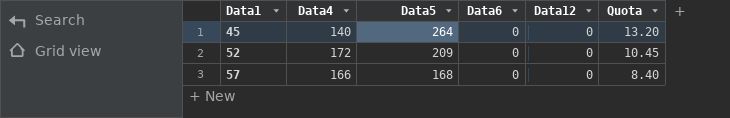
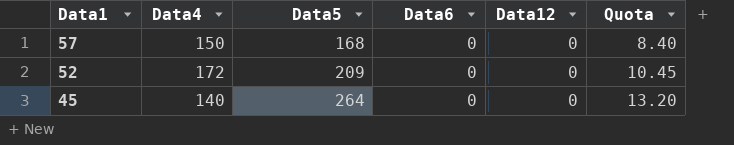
row order: Data1 ascending -> Data1 descending
57 | Data4: 166 -> 150

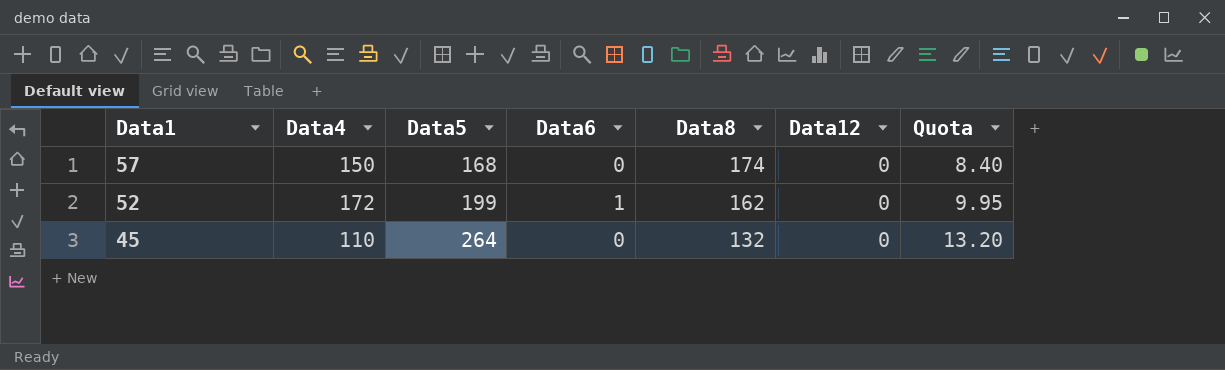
column Data8 | position: none -> 5
52 | Data5: 209 -> 199
52 | Data6: 0 -> 1
52 | Quota: 10.45 -> 9.95
45 | Data4: 140 -> 110

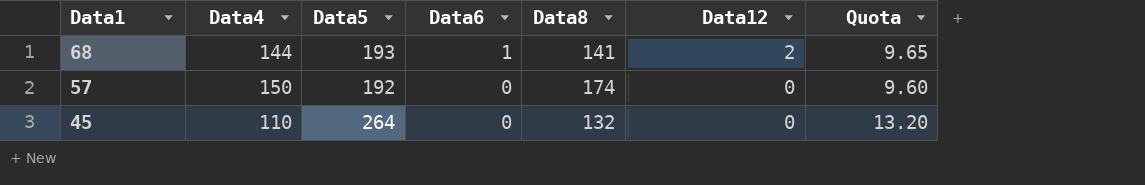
row 52: 172 | 199 | 1 | 162 | 0 | 9.95 -> none
row 68: none -> 144 | 193 | 1 | 141 | 2 | 9.65
57 | Data5: 168 -> 192
57 | Quota: 8.40 -> 9.60

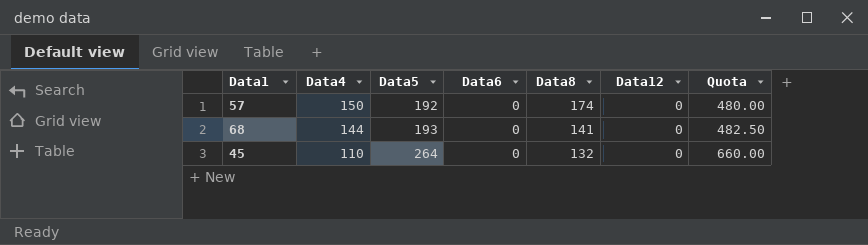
row order: Data1 descending -> Data4 descending
column Quota | formula: [Data5] * 0.05 -> [Data5] * 2.5
68 | Data6: 1 -> 0
68 | Data12: 2 -> 0

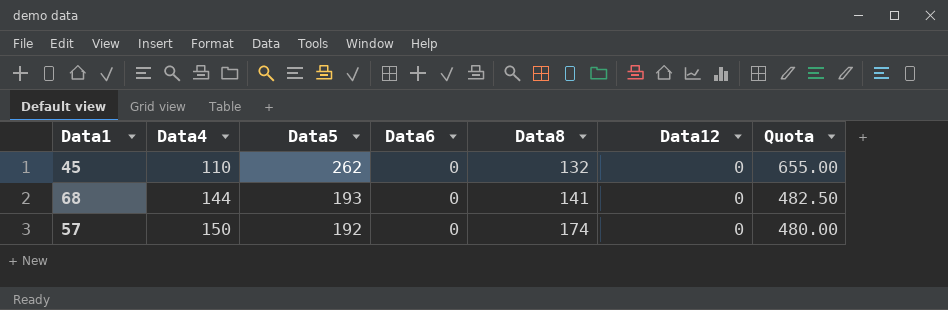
row order: Data4 descending -> Data4 ascending
45 | Data5: 264 -> 262
45 | Quota: 660.00 -> 655.00

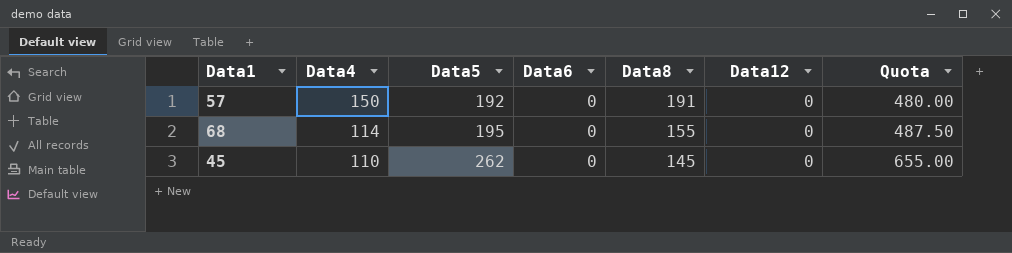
row order: Data4 ascending -> Data4 descending
57 | Data8: 174 -> 191
68 | Data4: 144 -> 114
68 | Data5: 193 -> 195
68 | Data8: 141 -> 155
68 | Quota: 482.50 -> 487.50
45 | Data8: 132 -> 145

